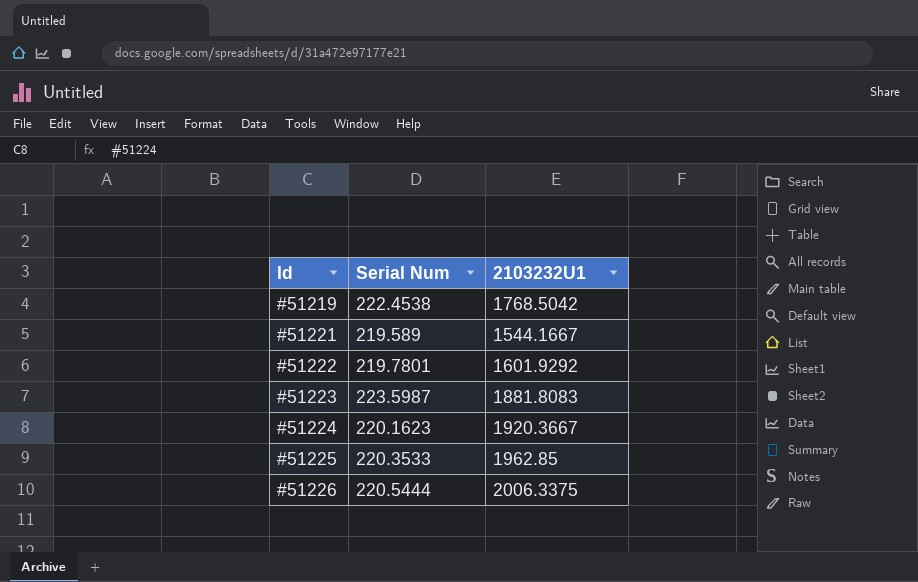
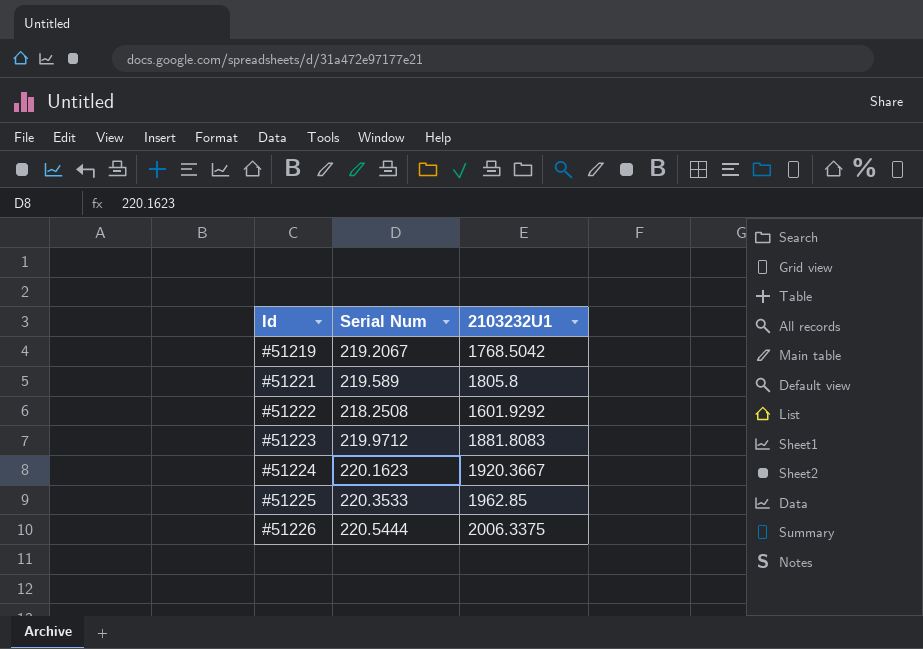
#51219 | Serial Num: 222.4538 -> 219.2067
#51221 | 2103232U1: 1544.1667 -> 1805.8
#51222 | Serial Num: 219.7801 -> 218.2508
#51223 | Serial Num: 223.5987 -> 219.9712

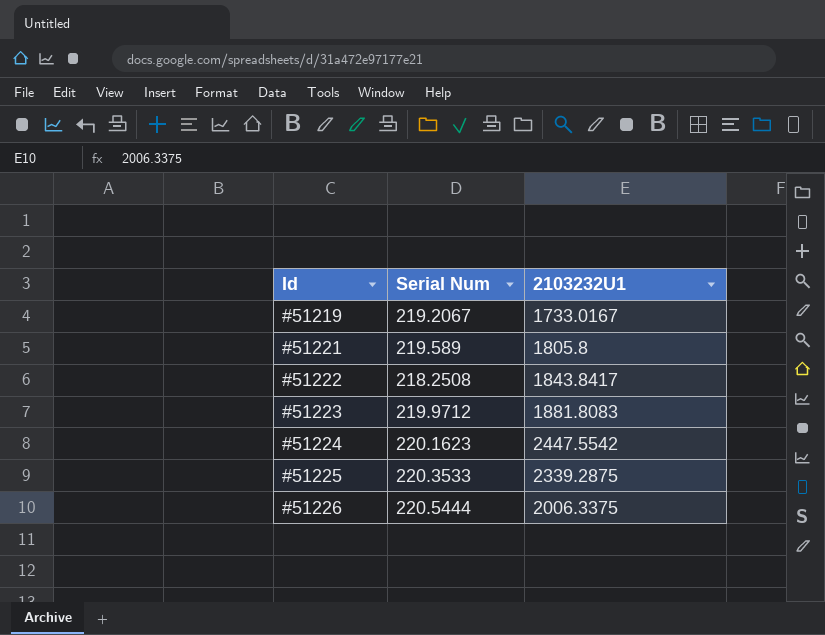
#51219 | 2103232U1: 1768.5042 -> 1733.0167
#51222 | 2103232U1: 1601.9292 -> 1843.8417
#51224 | 2103232U1: 1920.3667 -> 2447.5542
#51225 | 2103232U1: 1962.85 -> 2339.2875

